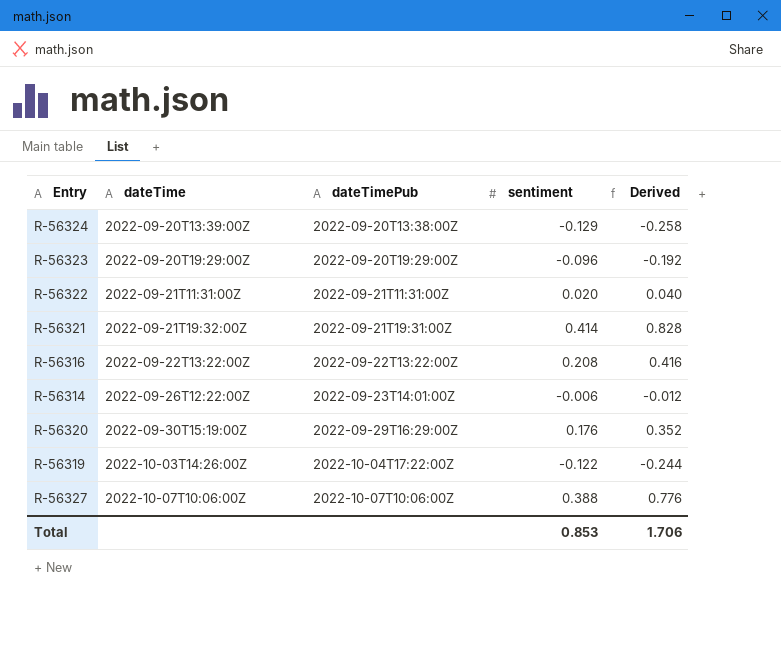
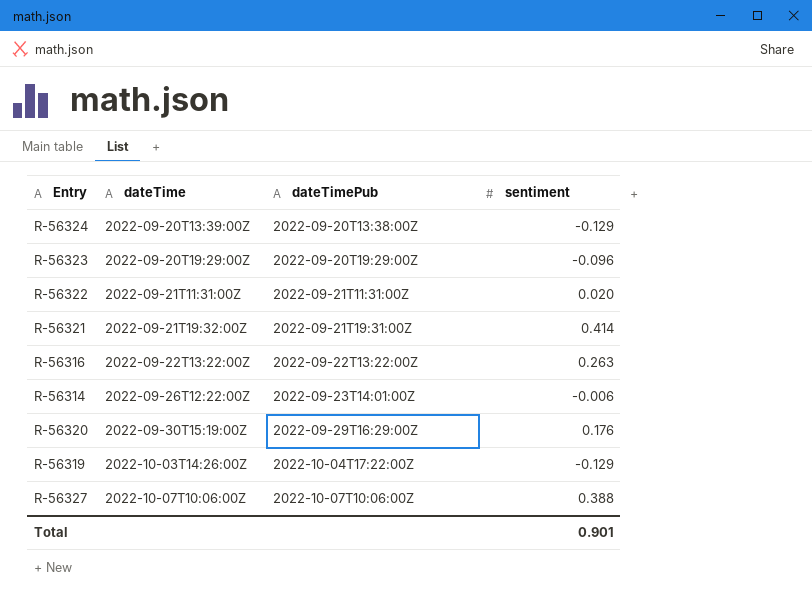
column Derived | formula: [sentiment] * 2 -> none
R-56316 | sentiment: 0.208 -> 0.263
R-56319 | sentiment: -0.122 -> -0.129
Total | sentiment: 0.853 -> 0.901

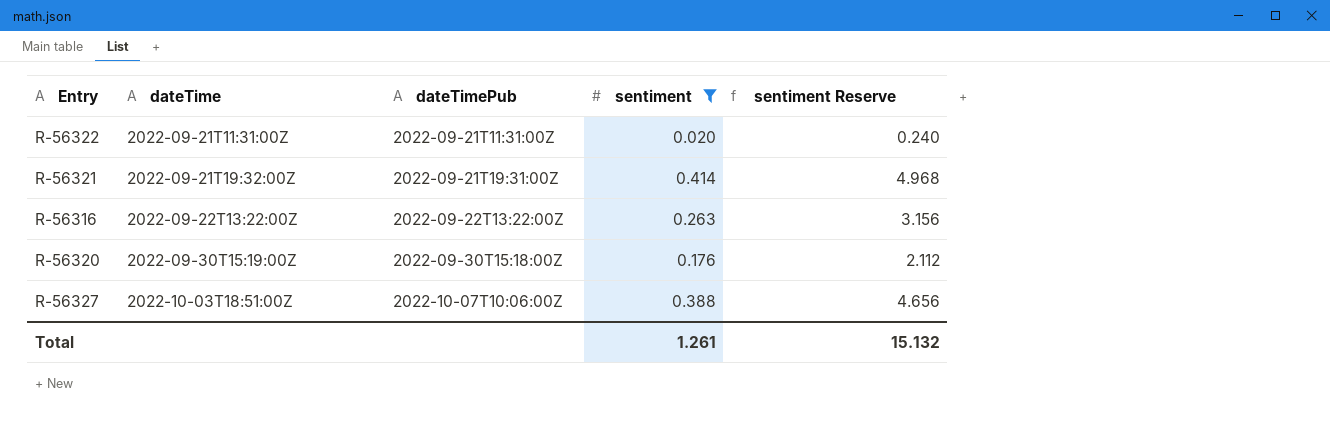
filter: none -> sentiment >= 0.020
column sentiment Reserve | formula: none -> [sentiment] * 12
R-56320 | dateTimePub: 2022-09-29T16:29:00Z -> 2022-09-30T15:18:00Z
R-56327 | dateTime: 2022-10-07T10:06:00Z -> 2022-10-03T18:51:00Z
Total | sentiment: 0.901 -> 1.261

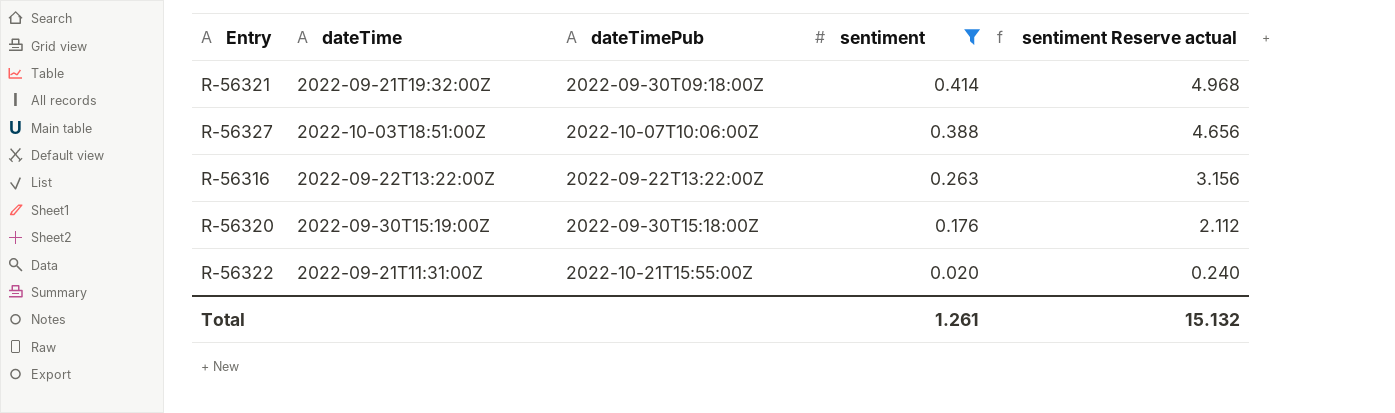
row order: dateTime ascending -> sentiment descending
column name: sentiment Reserve -> sentiment Reserve actual
R-56321 | dateTimePub: 2022-09-21T19:31:00Z -> 2022-09-30T09:18:00Z
R-56322 | dateTimePub: 2022-09-21T11:31:00Z -> 2022-10-21T15:55:00Z

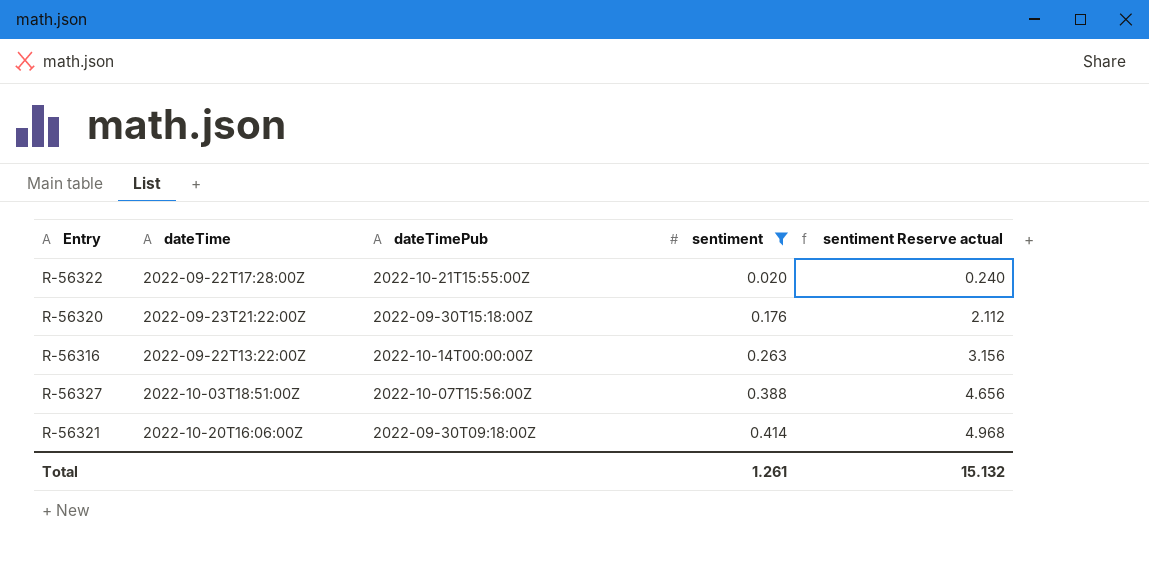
row order: sentiment descending -> sentiment ascending
R-56322 | dateTime: 2022-09-21T11:31:00Z -> 2022-09-22T17:28:00Z
R-56320 | dateTime: 2022-09-30T15:19:00Z -> 2022-09-23T21:22:00Z
R-56316 | dateTimePub: 2022-09-22T13:22:00Z -> 2022-10-14T00:00:00Z
R-56327 | dateTimePub: 2022-10-07T10:06:00Z -> 2022-10-07T15:56:00Z
R-56321 | dateTime: 2022-09-21T19:32:00Z -> 2022-10-20T16:06:00Z

